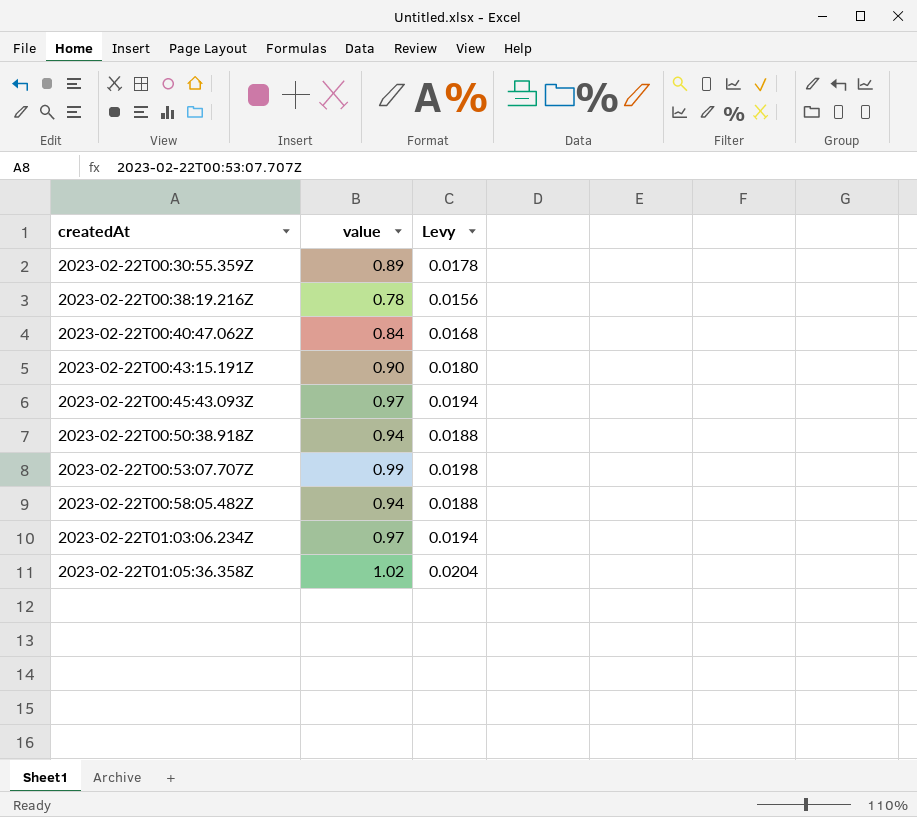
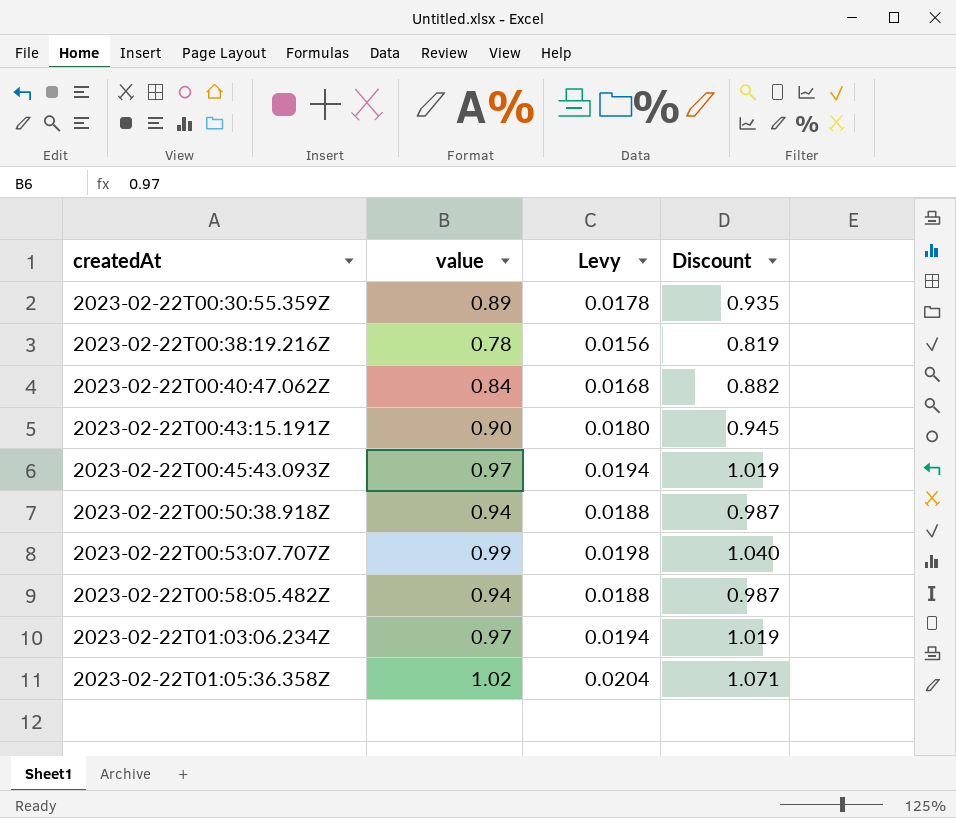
column Discount | formula: none -> [value] * 1.05

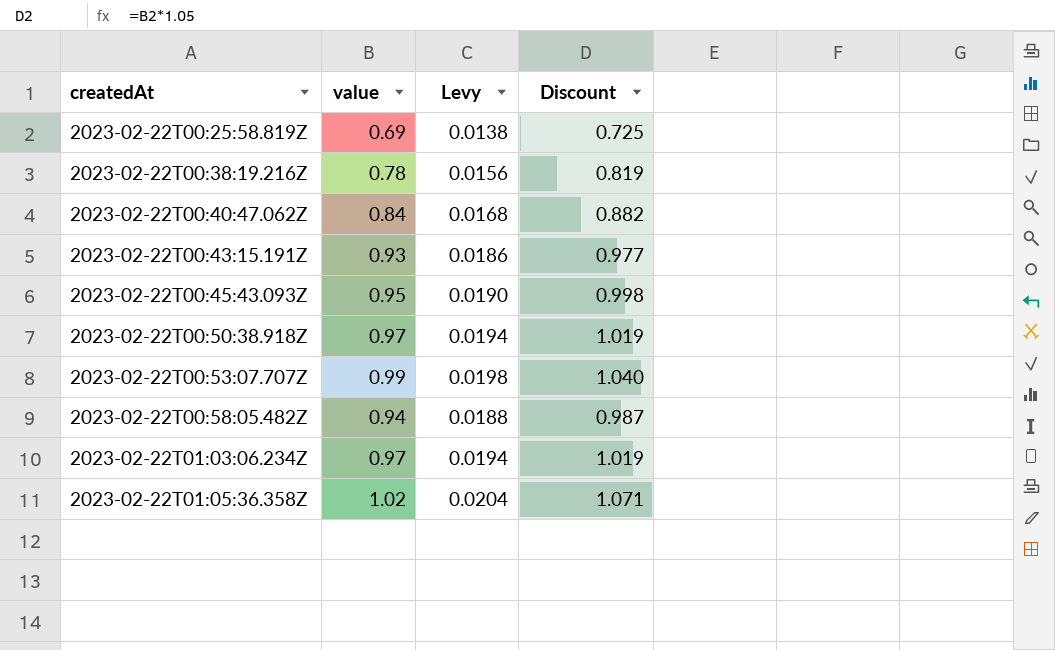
row 2023-02-22T00:30:55.359Z: 0.89 | 0.0178 | 0.935 -> none
row 2023-02-22T00:25:58.819Z: none -> 0.69 | 0.0138 | 0.725
2023-02-22T00:43:15.191Z | value: 0.90 -> 0.93
2023-02-22T00:43:15.191Z | Levy: 0.0180 -> 0.0186
2023-02-22T00:43:15.191Z | Discount: 0.945 -> 0.977
2023-02-22T00:45:43.093Z | value: 0.97 -> 0.95
2023-02-22T00:45:43.093Z | Levy: 0.0194 -> 0.0190
2023-02-22T00:45:43.093Z | Discount: 1.019 -> 0.998
2023-02-22T00:50:38.918Z | value: 0.94 -> 0.97
2023-02-22T00:50:38.918Z | Levy: 0.0188 -> 0.0194
2023-02-22T00:50:38.918Z | Discount: 0.987 -> 1.019

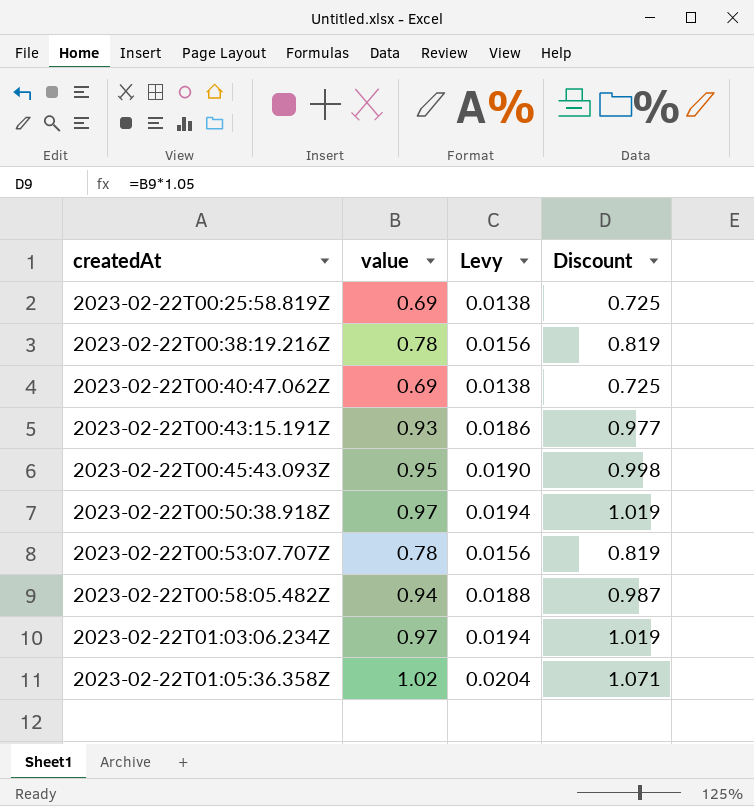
2023-02-22T00:40:47.062Z | value: 0.84 -> 0.69
2023-02-22T00:40:47.062Z | Levy: 0.0168 -> 0.0138
2023-02-22T00:40:47.062Z | Discount: 0.882 -> 0.725
2023-02-22T00:53:07.707Z | value: 0.99 -> 0.78
2023-02-22T00:53:07.707Z | Levy: 0.0198 -> 0.0156
2023-02-22T00:53:07.707Z | Discount: 1.040 -> 0.819

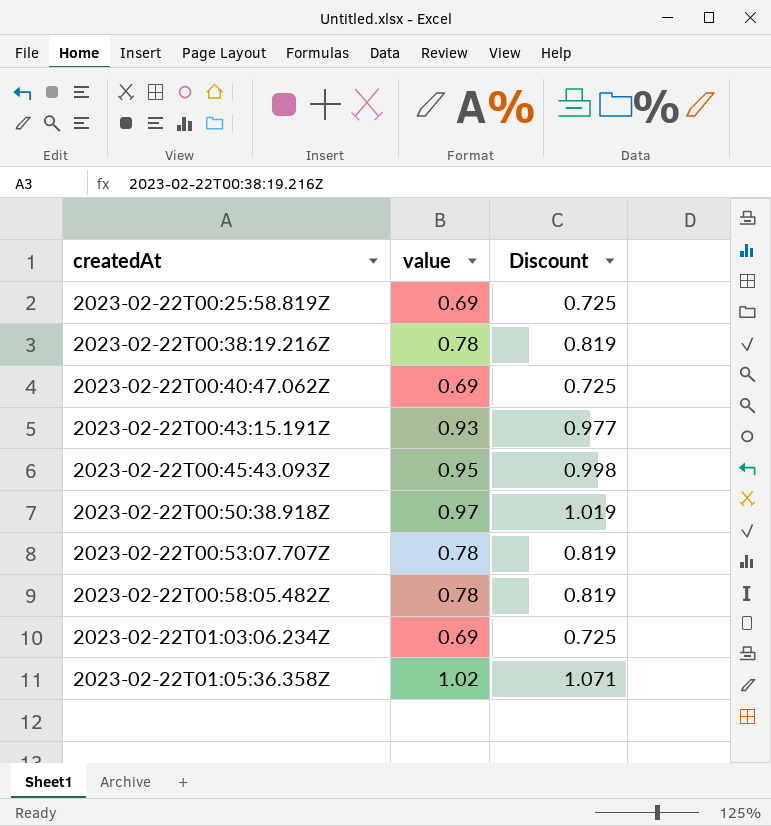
column Levy | formula: [value] * 0.02 -> none
2023-02-22T00:58:05.482Z | value: 0.94 -> 0.78
2023-02-22T00:58:05.482Z | Discount: 0.987 -> 0.819
2023-02-22T01:03:06.234Z | value: 0.97 -> 0.69
2023-02-22T01:03:06.234Z | Discount: 1.019 -> 0.725

